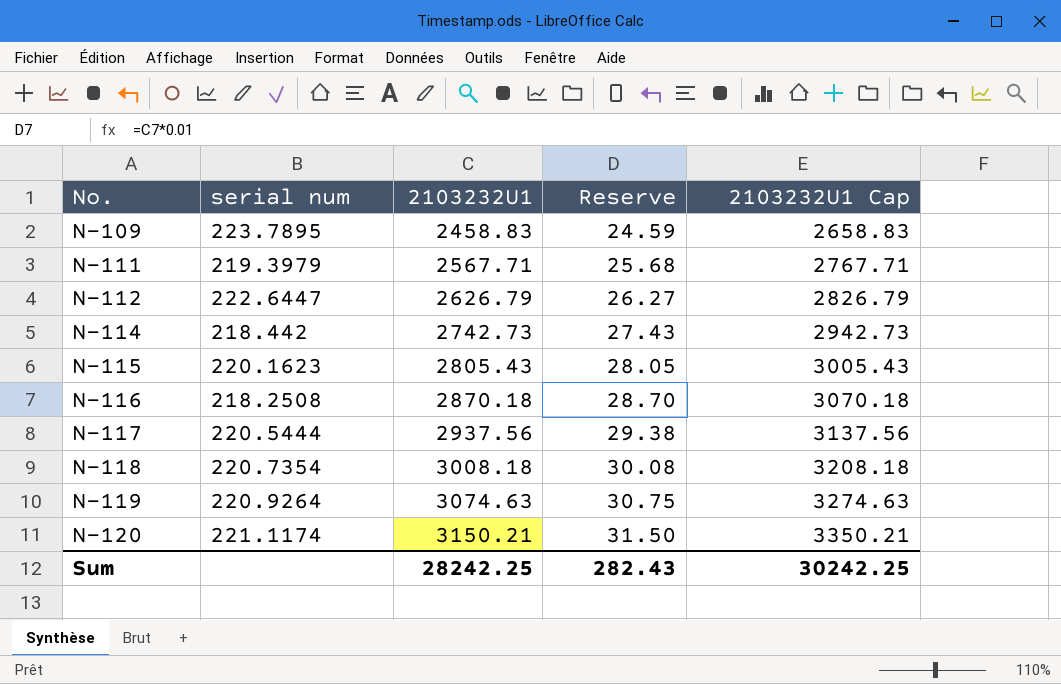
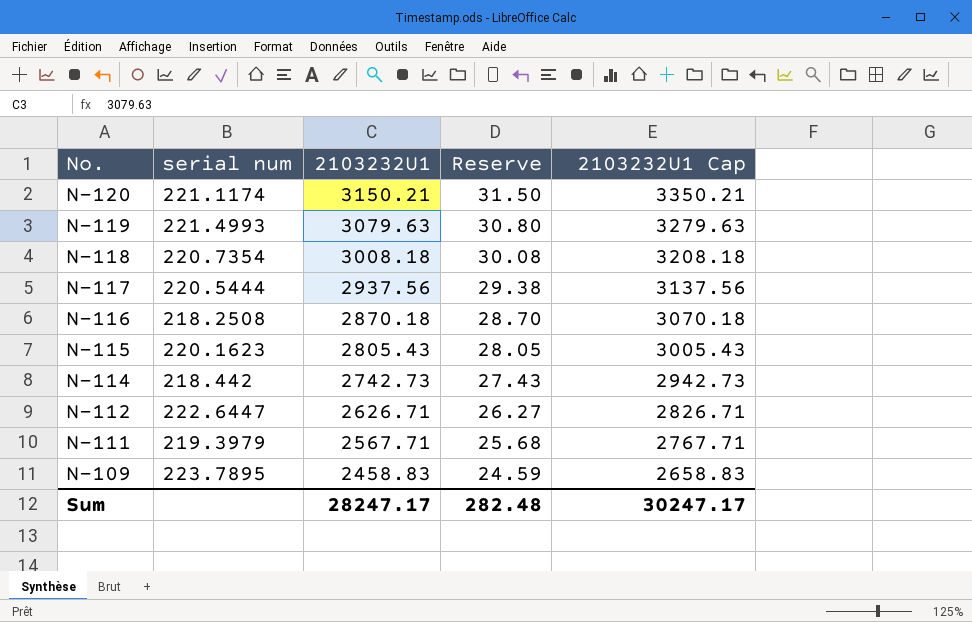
row order: No. ascending -> No. descending
N-119 | serial num: 220.9264 -> 221.4993
N-119 | 2103232U1: 3074.63 -> 3079.63
N-119 | Reserve: 30.75 -> 30.80
N-119 | 2103232U1 Cap: 3274.63 -> 3279.63
N-112 | 2103232U1: 2626.79 -> 2626.71
N-112 | 2103232U1 Cap: 2826.79 -> 2826.71
Sum | 2103232U1: 28242.25 -> 28247.17
Sum | Reserve: 282.43 -> 282.48
Sum | 2103232U1 Cap: 30242.25 -> 30247.17

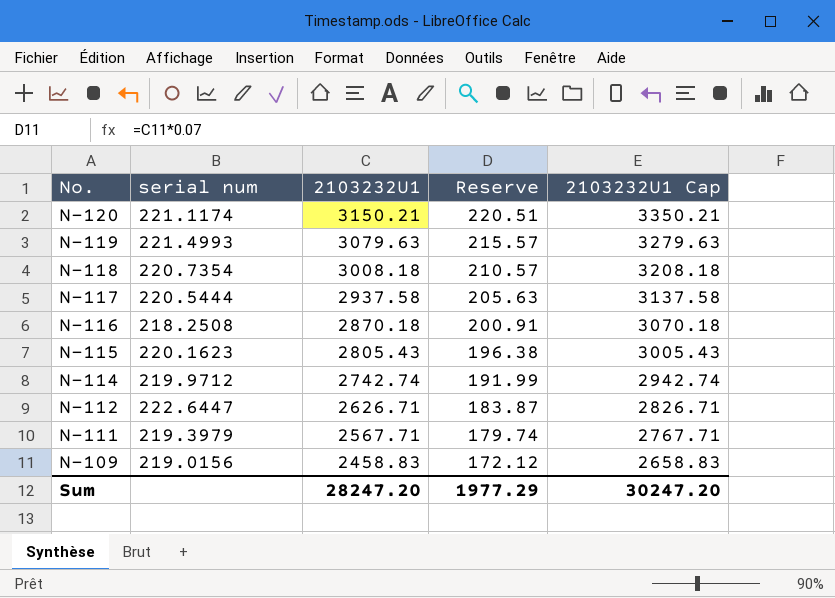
column Reserve | formula: [2103232U1] * 0.01 -> [2103232U1] * 0.07
N-117 | 2103232U1: 2937.56 -> 2937.58
N-117 | 2103232U1 Cap: 3137.56 -> 3137.58
N-114 | serial num: 218.442 -> 219.9712
N-114 | 2103232U1: 2742.73 -> 2742.74
N-114 | 2103232U1 Cap: 2942.73 -> 2942.74
N-109 | serial num: 223.7895 -> 219.0156
Sum | 2103232U1: 28247.17 -> 28247.20
Sum | Reserve: 282.48 -> 1977.29
Sum | 2103232U1 Cap: 30247.17 -> 30247.20

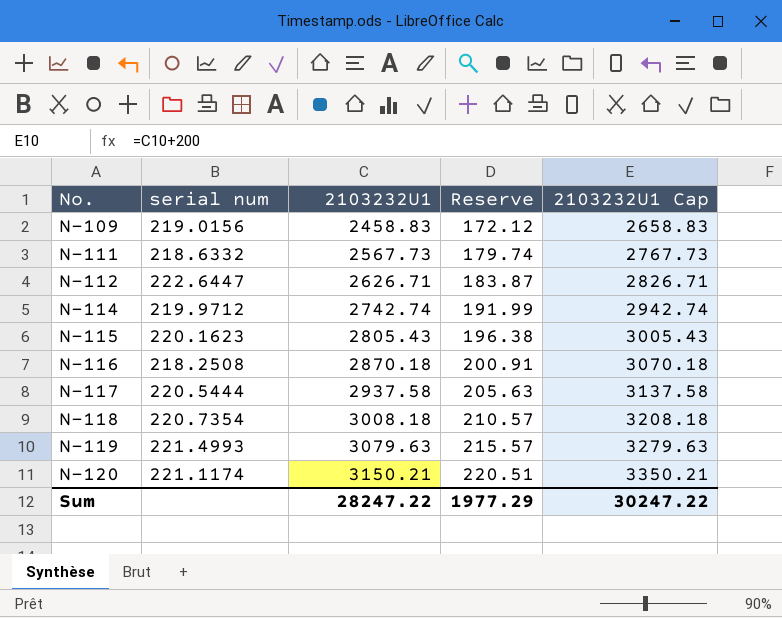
row order: No. descending -> No. ascending
N-111 | serial num: 219.3979 -> 218.6332
N-111 | 2103232U1: 2567.71 -> 2567.73
N-111 | 2103232U1 Cap: 2767.71 -> 2767.73
Sum | 2103232U1: 28247.20 -> 28247.22
Sum | 2103232U1 Cap: 30247.20 -> 30247.22

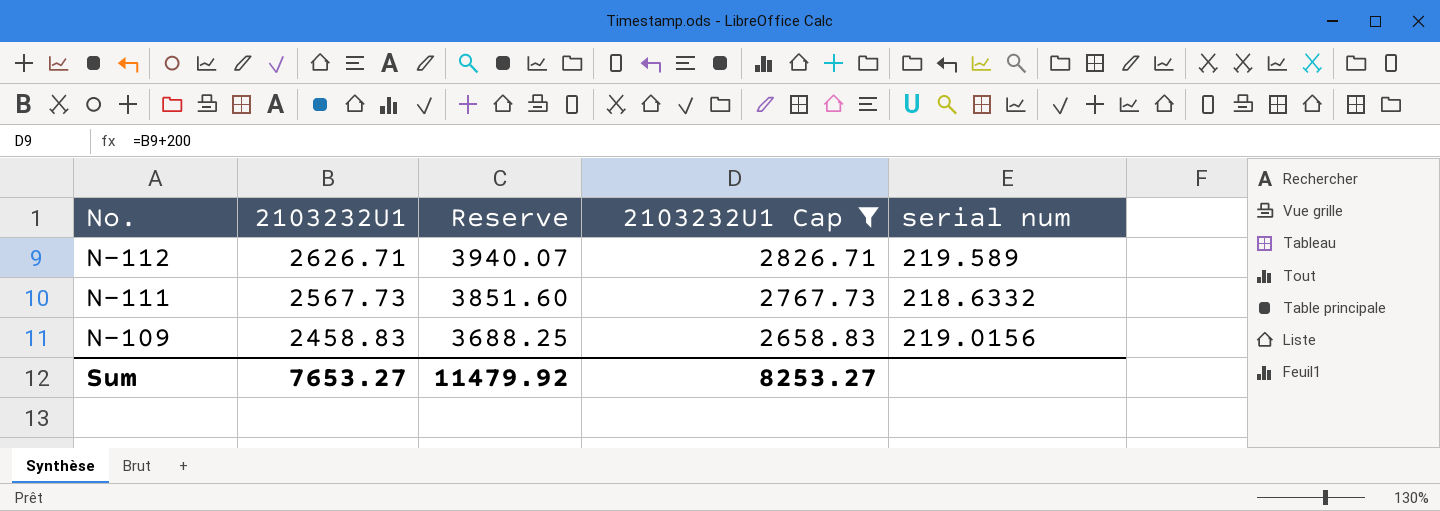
filter: none -> 2103232U1 Cap <= 2826.71
row order: No. ascending -> No. descending
column Reserve | formula: [2103232U1] * 0.07 -> [2103232U1] * 1.5
column serial num | position: 2 -> 5
N-112 | serial num: 222.6447 -> 219.589
Sum | 2103232U1: 28247.22 -> 7653.27
Sum | Reserve: 1977.29 -> 11479.92
Sum | 2103232U1 Cap: 30247.22 -> 8253.27

